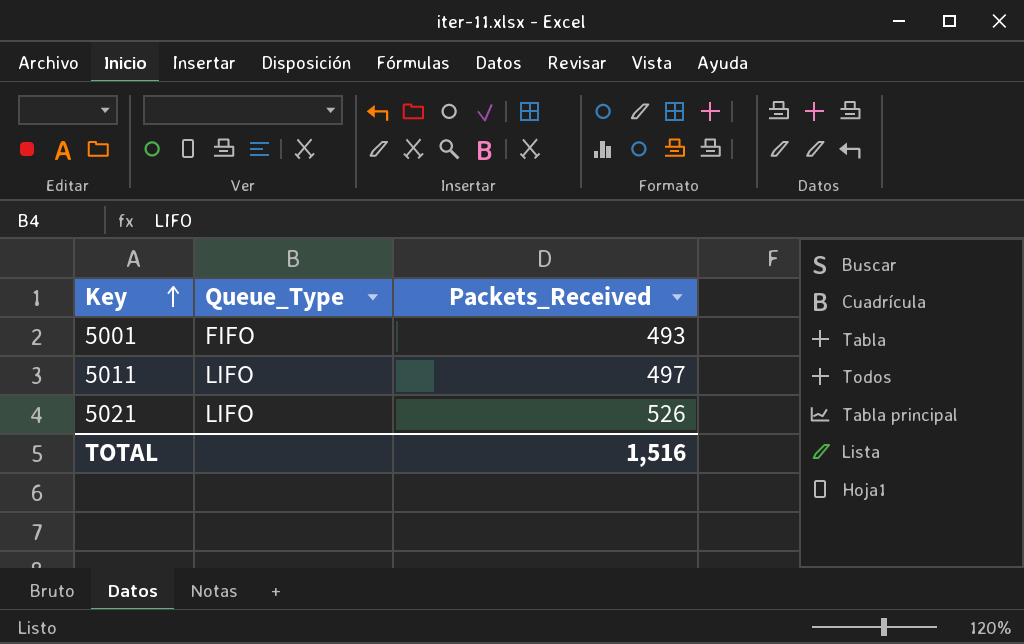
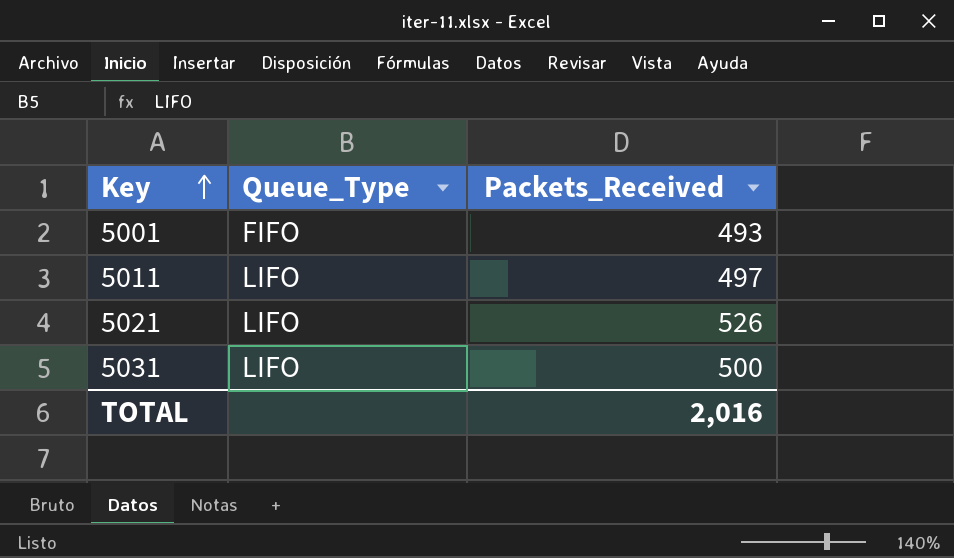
row 5031: none -> LIFO | 500
TOTAL | Packets_Received: 1,516 -> 2,016

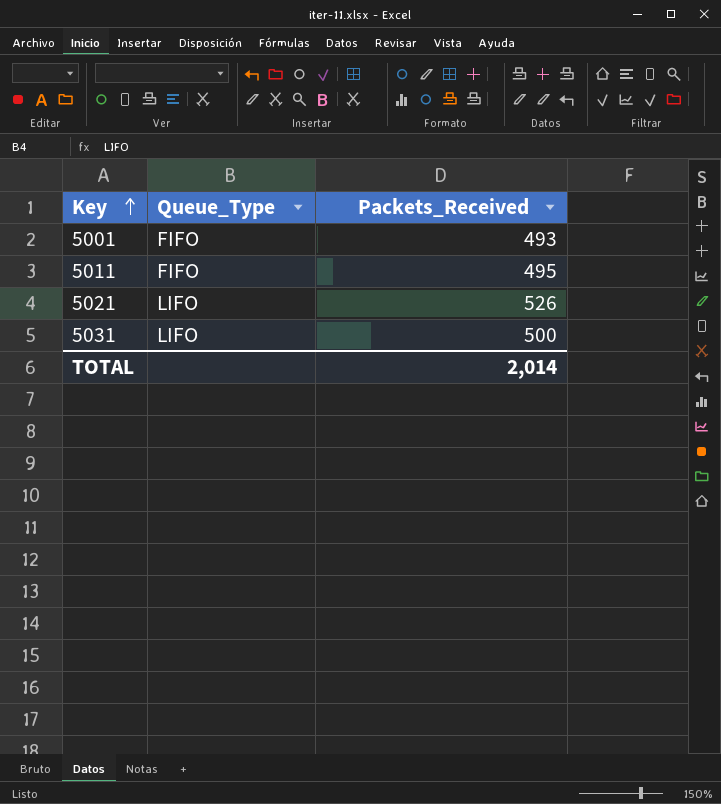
5011 | Queue_Type: LIFO -> FIFO
5011 | Packets_Received: 497 -> 495
TOTAL | Packets_Received: 2,016 -> 2,014

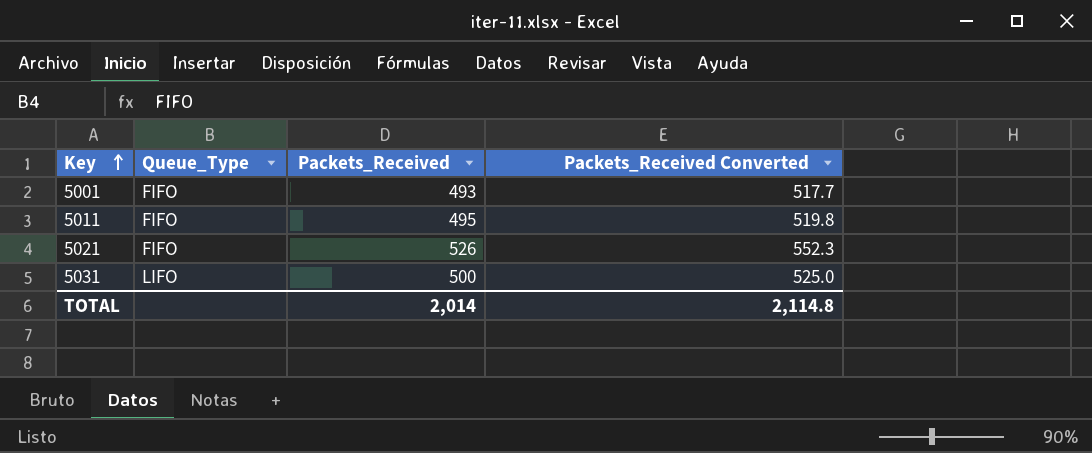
column Packets_Received Converted | formula: none -> [Packets_Received] * 1.05
5021 | Queue_Type: LIFO -> FIFO

